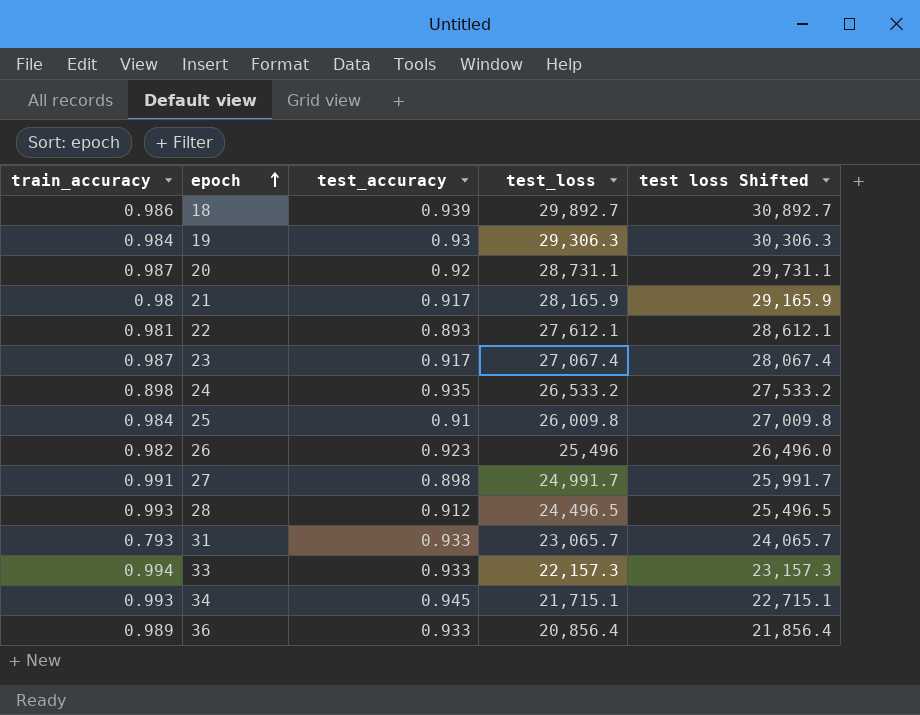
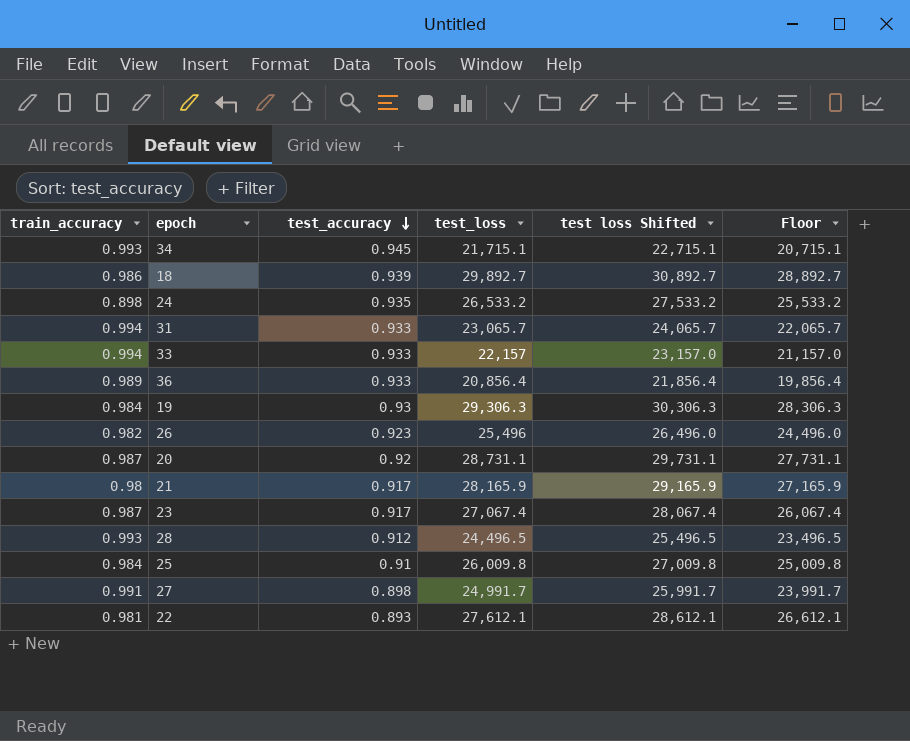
row order: epoch ascending -> test_accuracy descending
column Floor | formula: none -> [test_loss] - 1000
31 | train_accuracy: 0.793 -> 0.994
33 | test_loss: 22,157.3 -> 22,157
33 | test loss Shifted: 23,157.3 -> 23,157.0

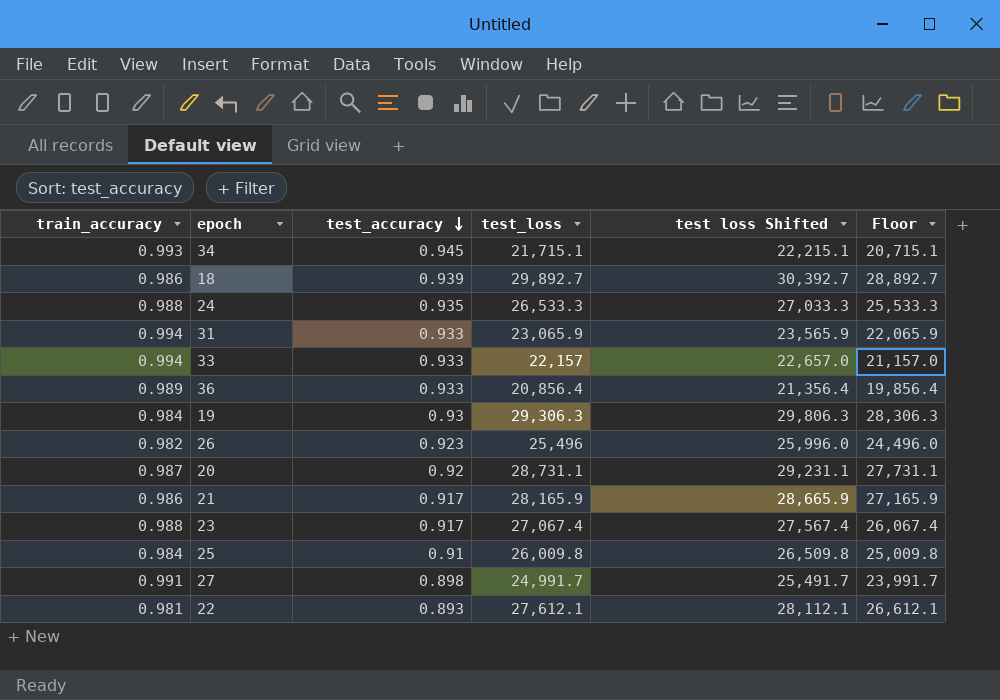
column test loss Shifted | formula: [test_loss] + 1000 -> [test_loss] + 500
row 28: 0.993 | 0.912 | 24,496.5 | 25,496.5 | 23,496.5 -> none
24 | train_accuracy: 0.898 -> 0.988
24 | test_loss: 26,533.2 -> 26,533.3
24 | Floor: 25,533.2 -> 25,533.3
31 | test_loss: 23,065.7 -> 23,065.9
31 | Floor: 22,065.7 -> 22,065.9
21 | train_accuracy: 0.98 -> 0.986
23 | train_accuracy: 0.987 -> 0.988

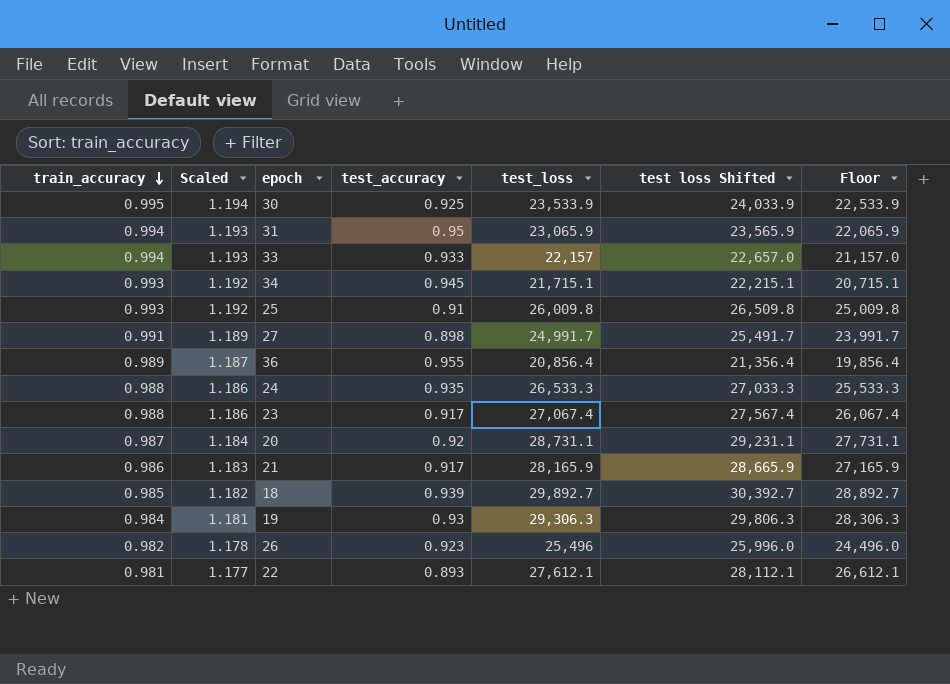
row order: test_accuracy descending -> train_accuracy descending
column Scaled | formula: none -> [train_accuracy] * 1.2
row 30: none -> 0.995 | 1.194 | 0.925 | 23,533.9 | 24,033.9 | 22,533.9
31 | test_accuracy: 0.933 -> 0.95
25 | train_accuracy: 0.984 -> 0.993
36 | test_accuracy: 0.933 -> 0.955
18 | train_accuracy: 0.986 -> 0.985

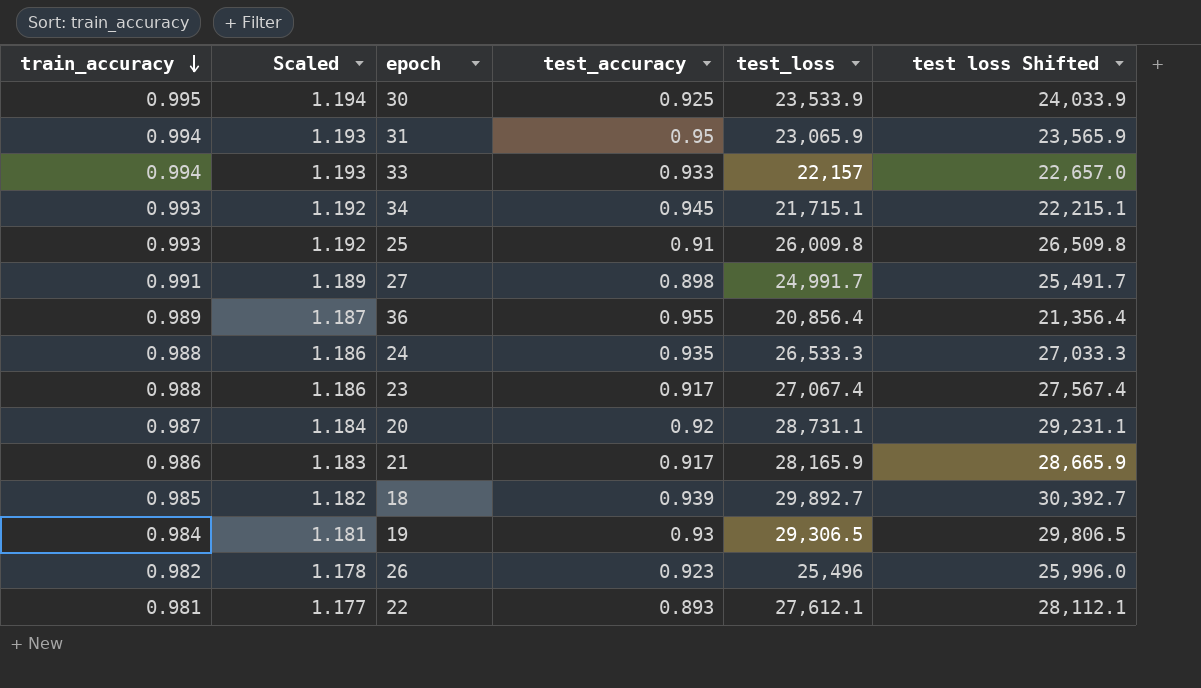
column Floor | formula: [test_loss] - 1000 -> none
19 | test_loss: 29,306.3 -> 29,306.5
19 | test loss Shifted: 29,806.3 -> 29,806.5

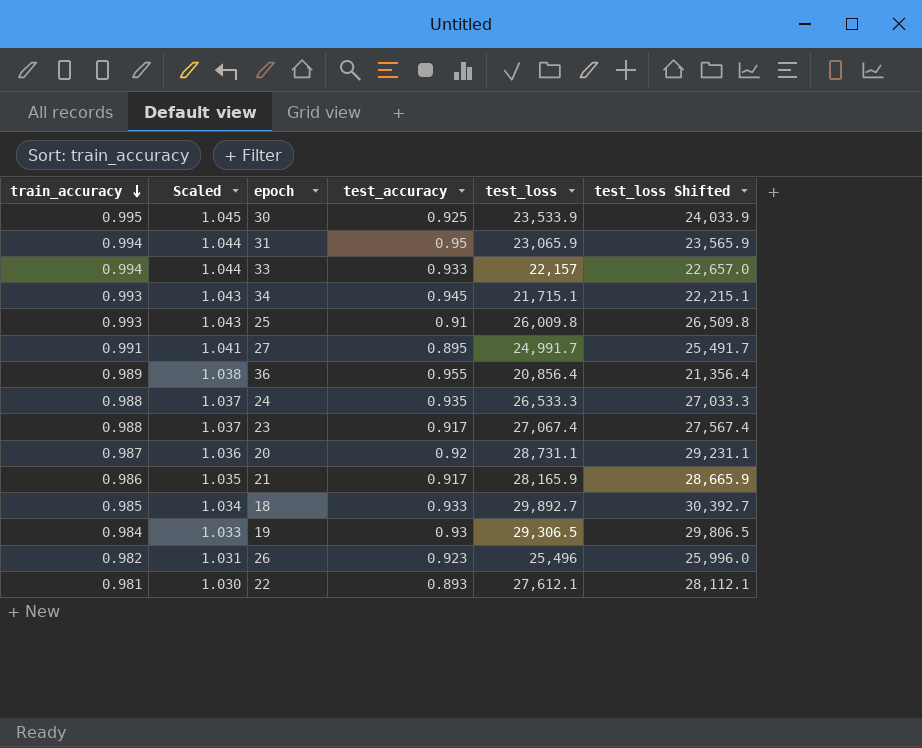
column Scaled | formula: [train_accuracy] * 1.2 -> [train_accuracy] * 1.05
column name: test loss Shifted -> test_loss Shifted
27 | test_accuracy: 0.898 -> 0.895
18 | test_accuracy: 0.939 -> 0.933

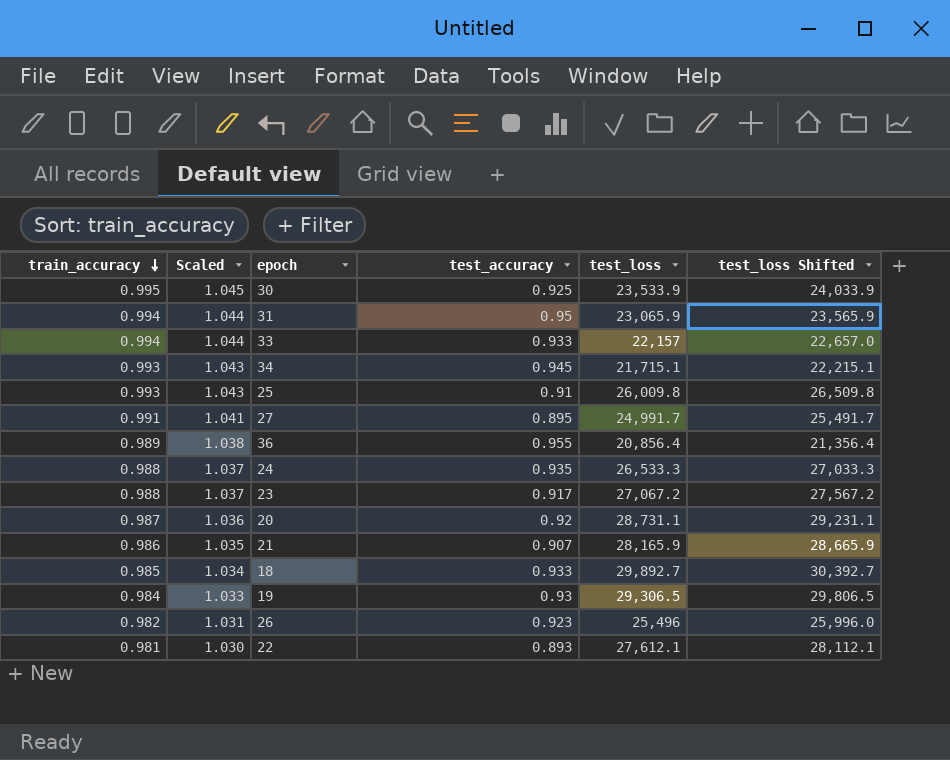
23 | test_loss: 27,067.4 -> 27,067.2
23 | test_loss Shifted: 27,567.4 -> 27,567.2
21 | test_accuracy: 0.917 -> 0.907

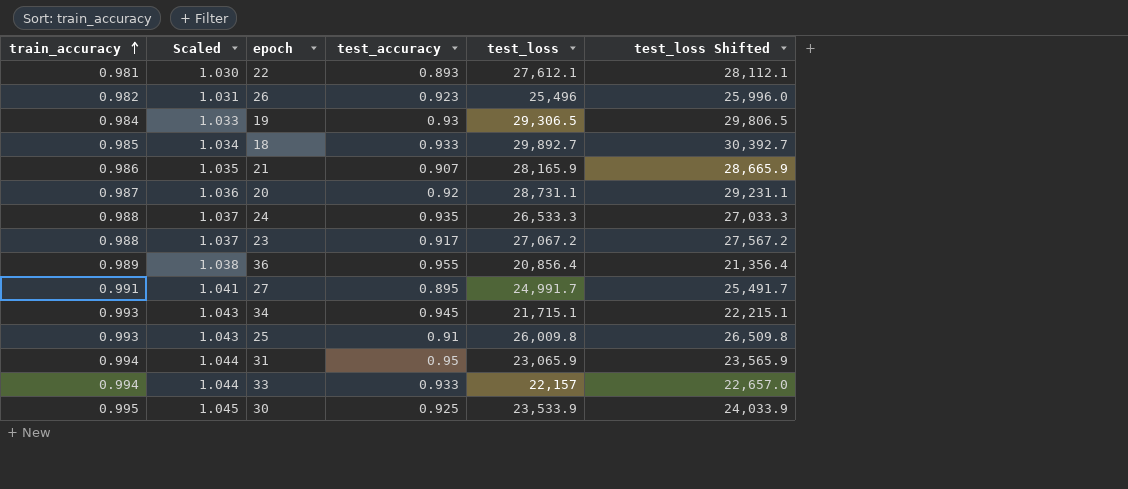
row order: train_accuracy descending -> train_accuracy ascending

